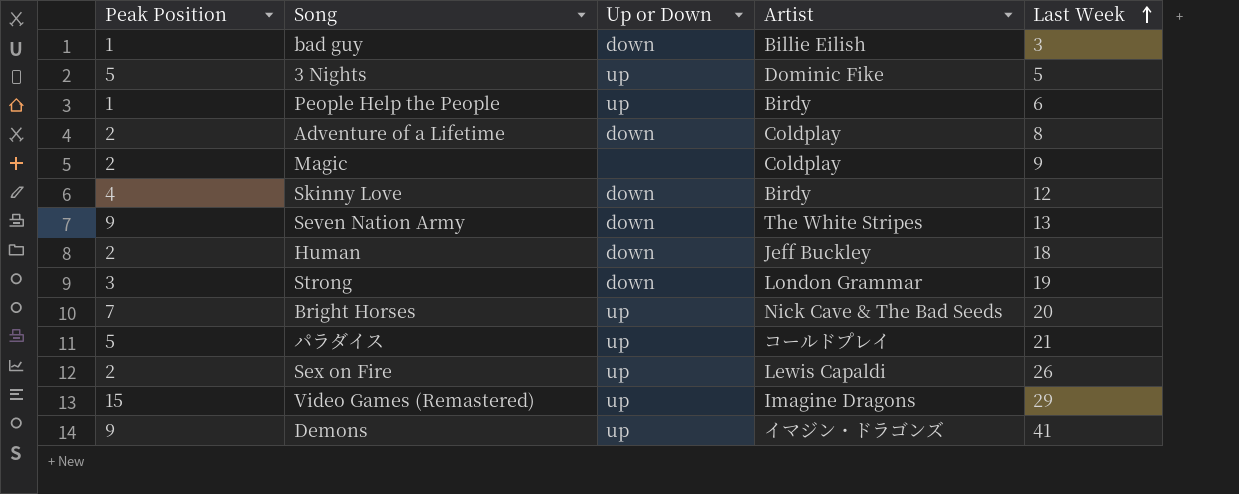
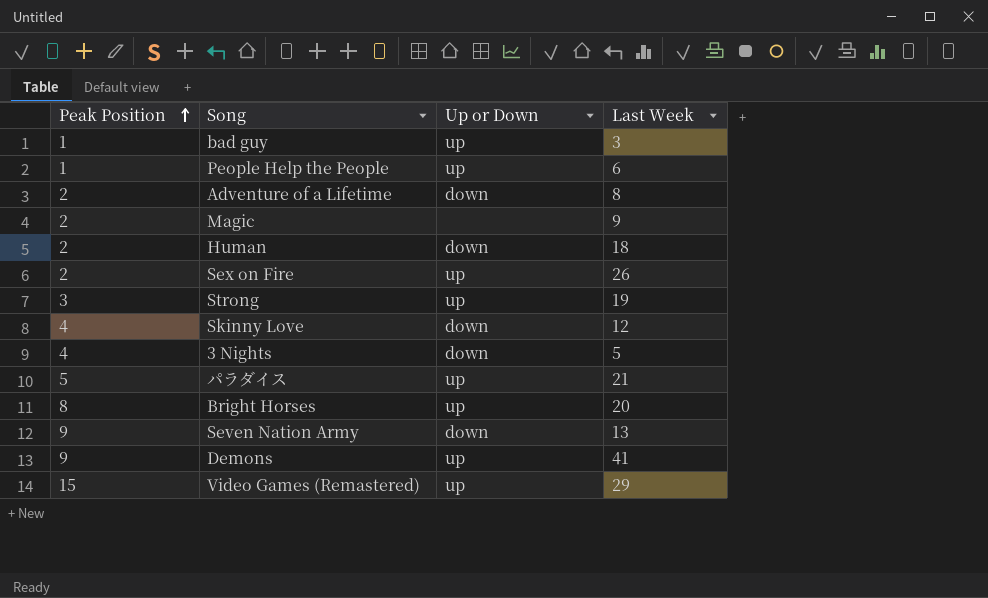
row order: Last Week ascending -> Peak Position ascending
column Artist | position: 4 -> none
bad guy | Up or Down: down -> up
Strong | Up or Down: down -> up
3 Nights | Peak Position: 5 -> 4
3 Nights | Up or Down: up -> down
Bright Horses | Peak Position: 7 -> 8

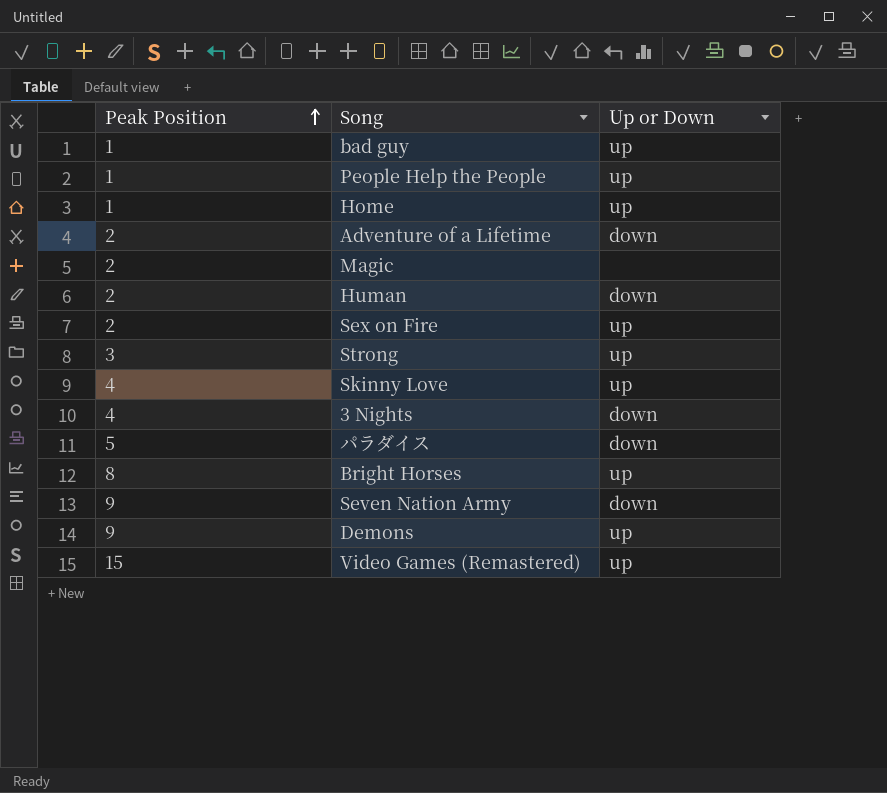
column Last Week | position: 4 -> none
row Home: none -> 1 | up
Skinny Love | Up or Down: down -> up
パラダイス | Up or Down: up -> down

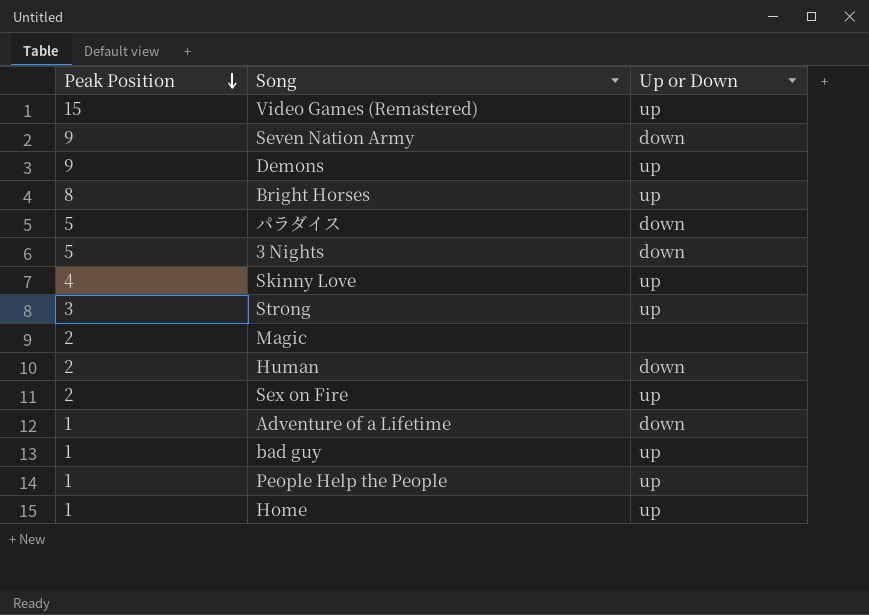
row order: Peak Position ascending -> Peak Position descending
3 Nights | Peak Position: 4 -> 5
Adventure of a Lifetime | Peak Position: 2 -> 1

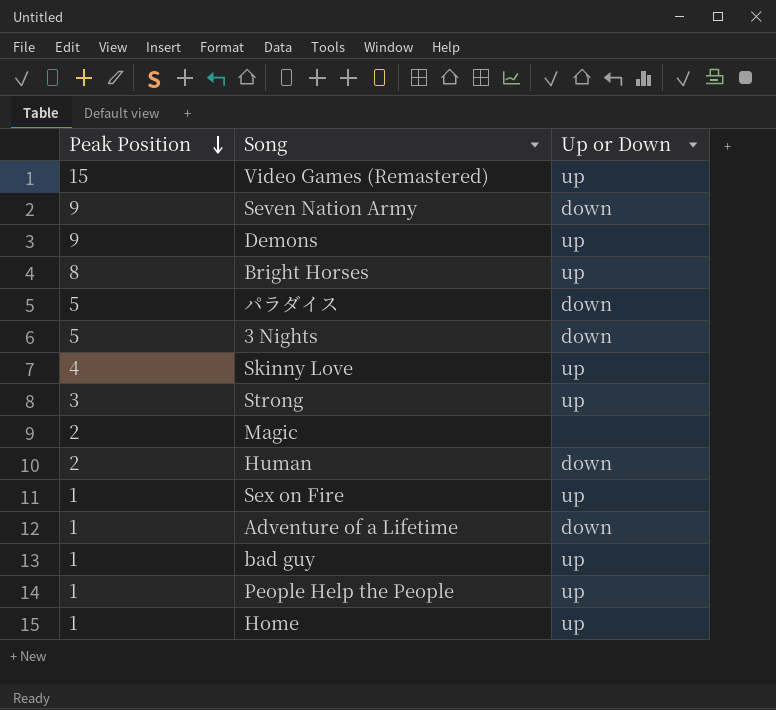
Sex on Fire | Peak Position: 2 -> 1

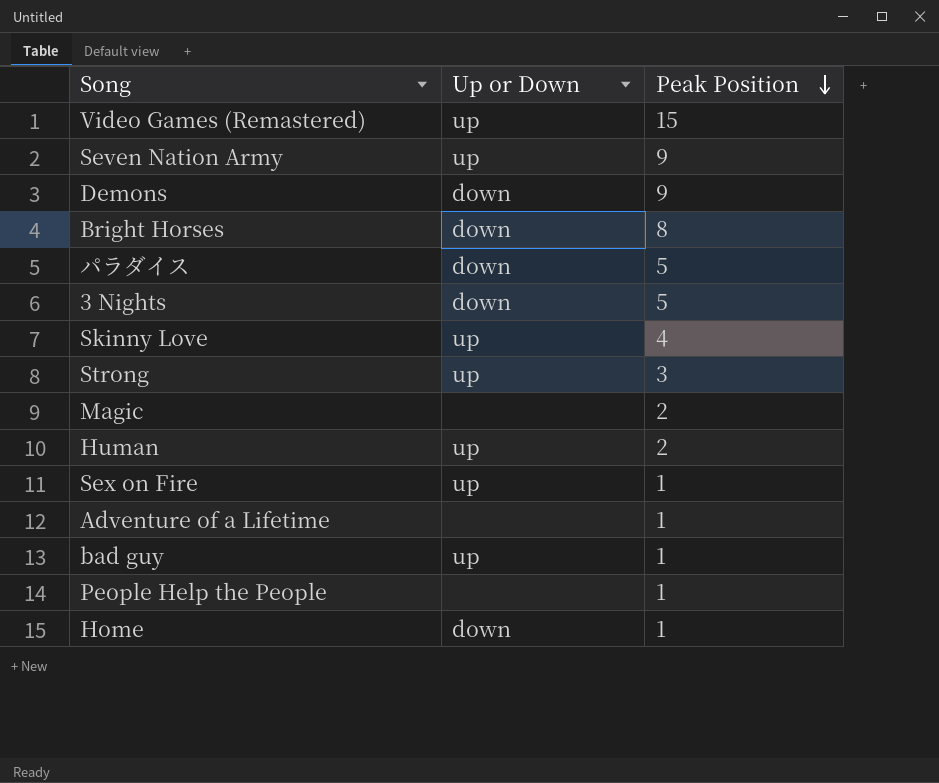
column Peak Position | position: 1 -> 3
Seven Nation Army | Up or Down: down -> up
Demons | Up or Down: up -> down
Bright Horses | Up or Down: up -> down
Human | Up or Down: down -> up
Adventure of a Lifetime | Up or Down: down -> none
People Help the People | Up or Down: up -> none
Home | Up or Down: up -> down

